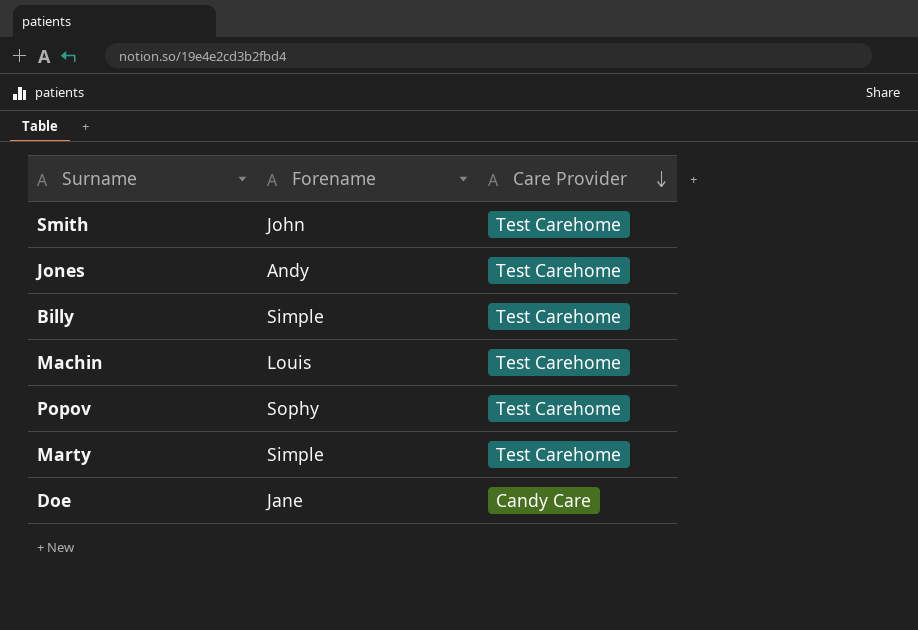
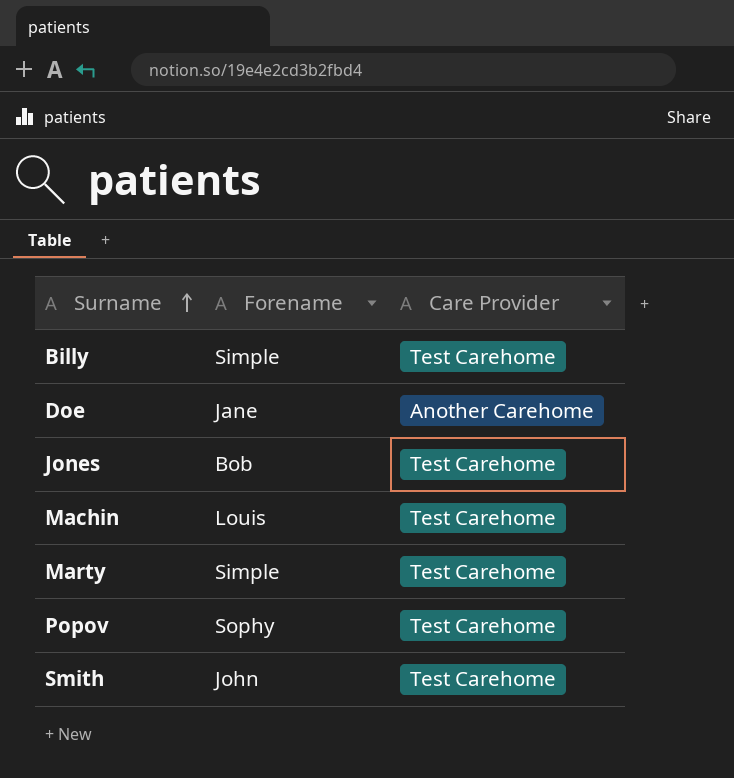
row order: Care Provider descending -> Surname ascending
Doe | Care Provider: Candy Care -> Another Carehome
Jones | Forename: Andy -> Bob

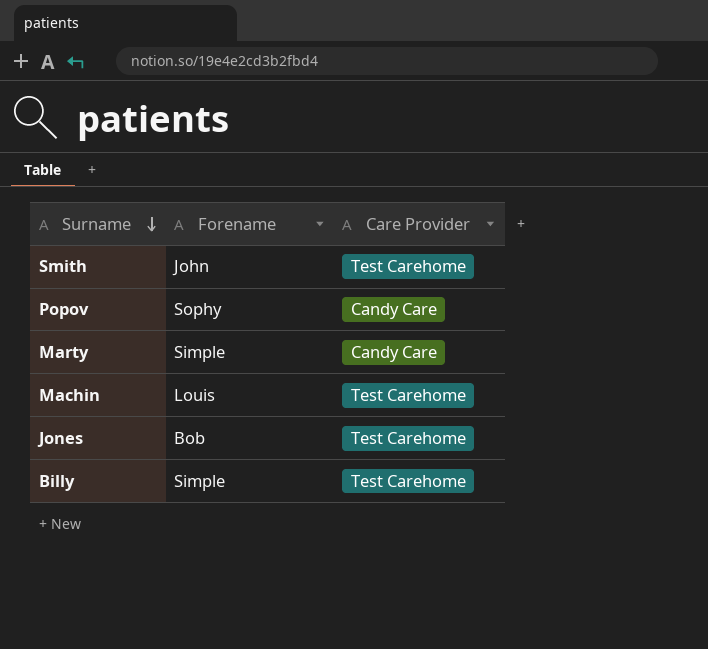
row order: Surname ascending -> Surname descending
row Doe: Jane | Another Carehome -> none
Popov | Care Provider: Test Carehome -> Candy Care
Marty | Care Provider: Test Carehome -> Candy Care

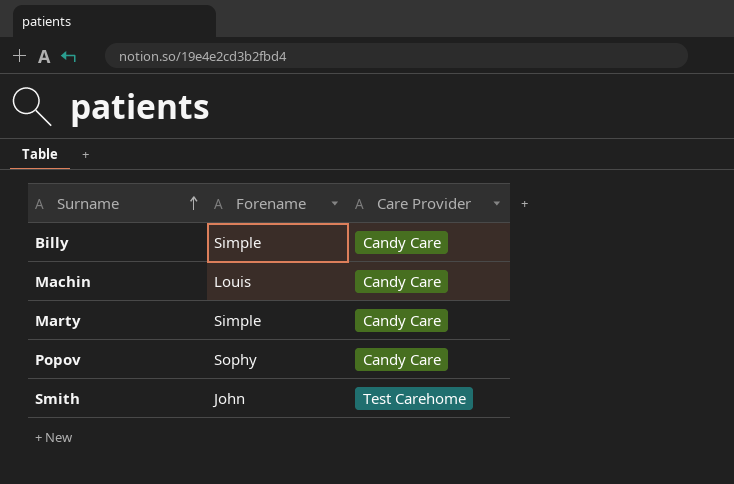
row order: Surname descending -> Surname ascending
row Jones: Bob | Test Carehome -> none
Billy | Care Provider: Test Carehome -> Candy Care
Machin | Care Provider: Test Carehome -> Candy Care

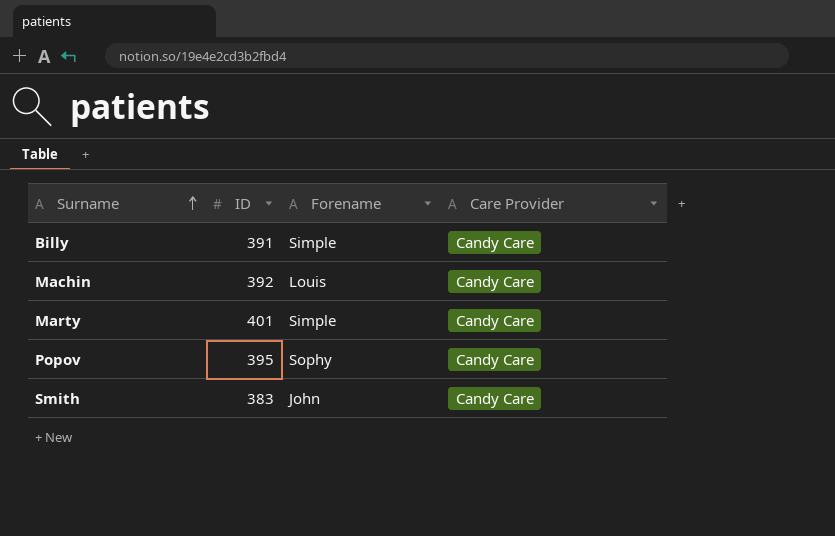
column ID | position: none -> 2
Smith | Care Provider: Test Carehome -> Candy Care

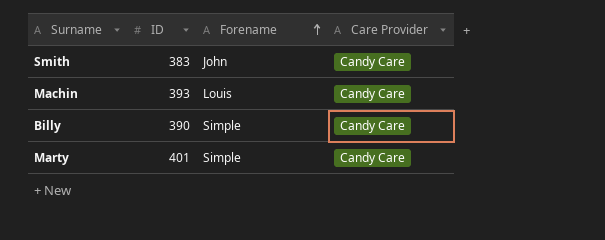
row order: Surname ascending -> Forename ascending
row Popov: 395 | Sophy | Candy Care -> none
Machin | ID: 392 -> 393
Billy | ID: 391 -> 390

